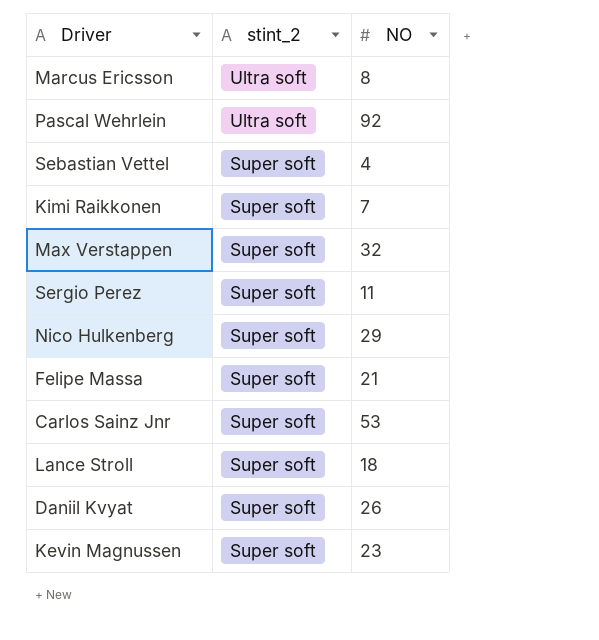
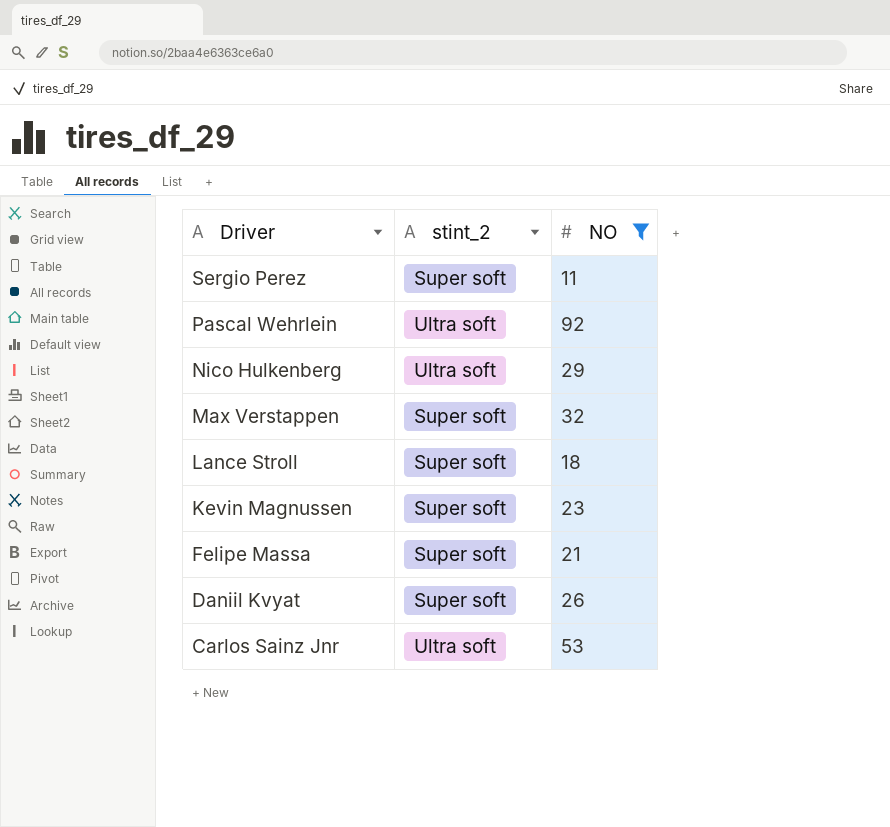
filter: none -> NO >= 11
row order: stint_2 descending -> Driver descending
Nico Hulkenberg | stint_2: Super soft -> Ultra soft
Carlos Sainz Jnr | stint_2: Super soft -> Ultra soft

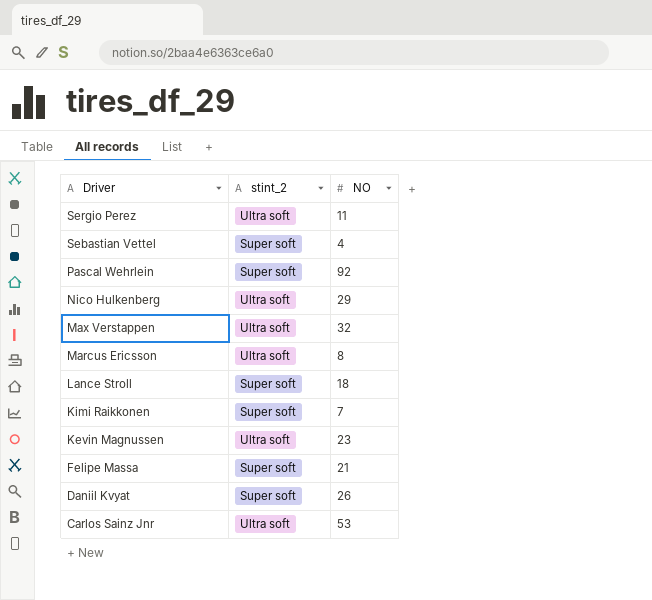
filter: NO >= 11 -> none
Sergio Perez | stint_2: Super soft -> Ultra soft
Pascal Wehrlein | stint_2: Ultra soft -> Super soft
Max Verstappen | stint_2: Super soft -> Ultra soft
Kevin Magnussen | stint_2: Super soft -> Ultra soft

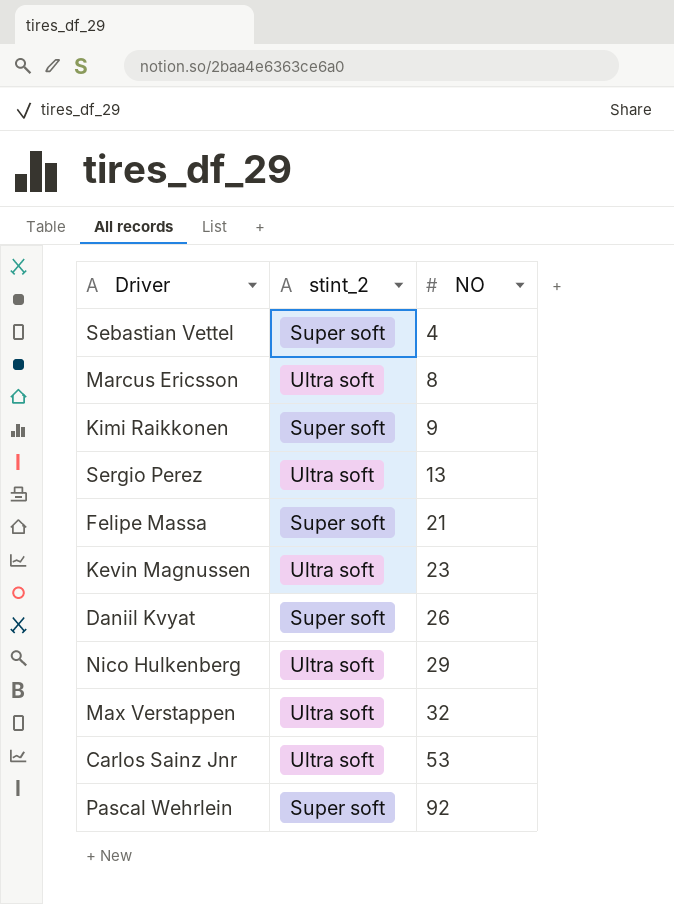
row order: Driver descending -> NO ascending
row Lance Stroll: Super soft | 18 -> none
Kimi Raikkonen | NO: 7 -> 9
Sergio Perez | NO: 11 -> 13

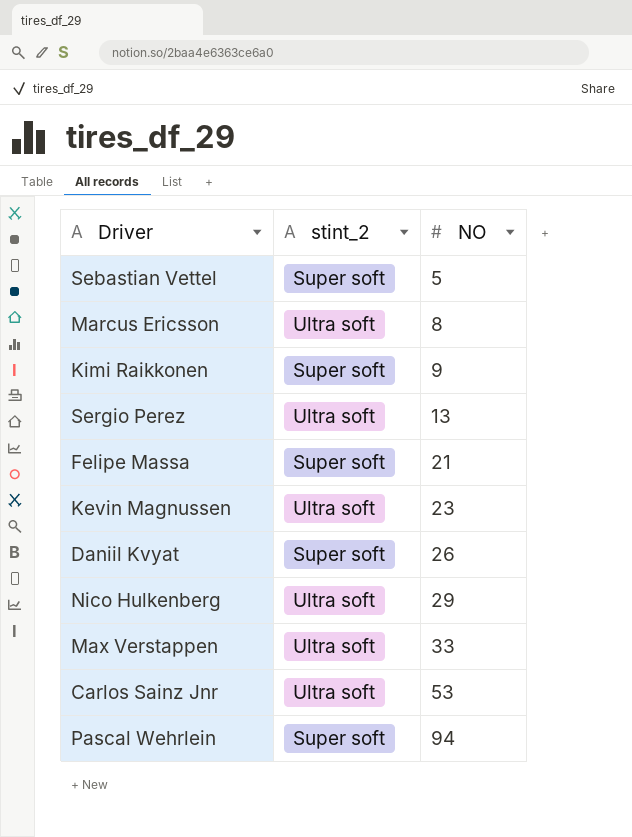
Sebastian Vettel | NO: 4 -> 5
Max Verstappen | NO: 32 -> 33
Pascal Wehrlein | NO: 92 -> 94

